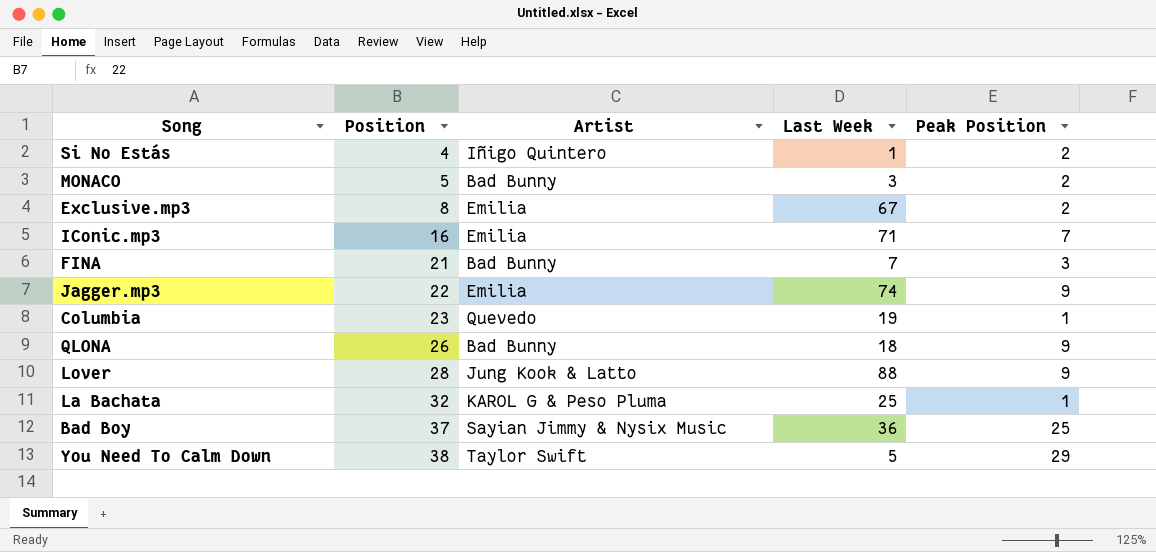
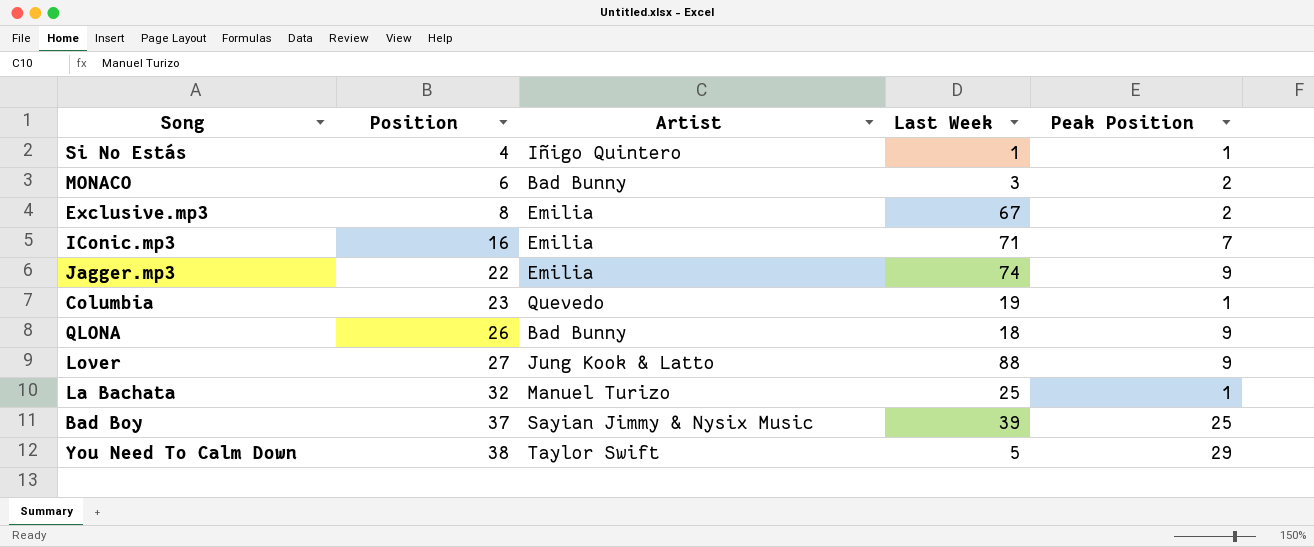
row FINA: 21 | Bad Bunny | 7 | 3 -> none
Si No Estás | Peak Position: 2 -> 1
MONACO | Position: 5 -> 6
Lover | Position: 28 -> 27
La Bachata | Artist: KAROL G & Peso Pluma -> Manuel Turizo
Bad Boy | Last Week: 36 -> 39

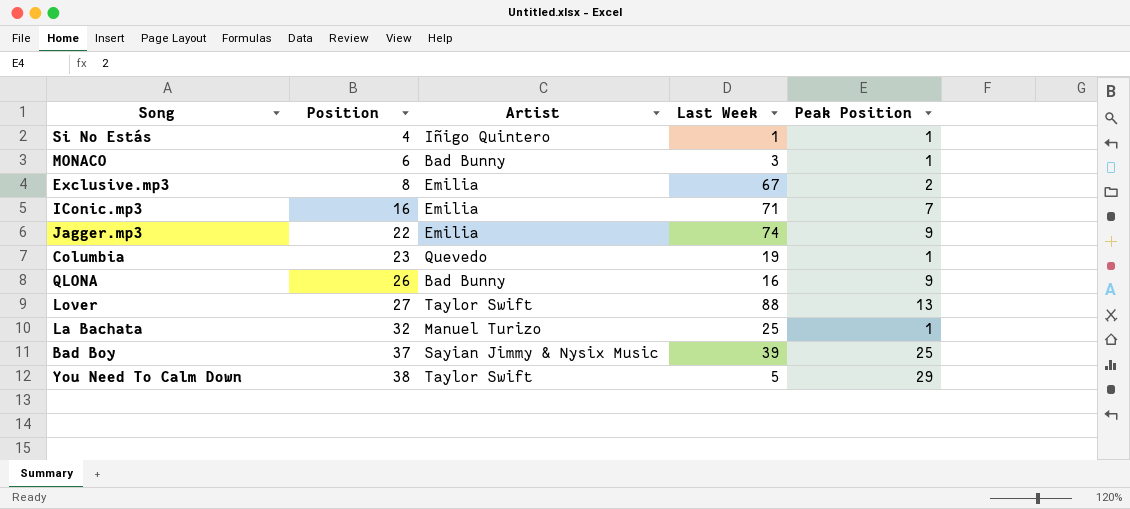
MONACO | Peak Position: 2 -> 1
QLONA | Last Week: 18 -> 16
Lover | Artist: Jung Kook & Latto -> Taylor Swift
Lover | Peak Position: 9 -> 13

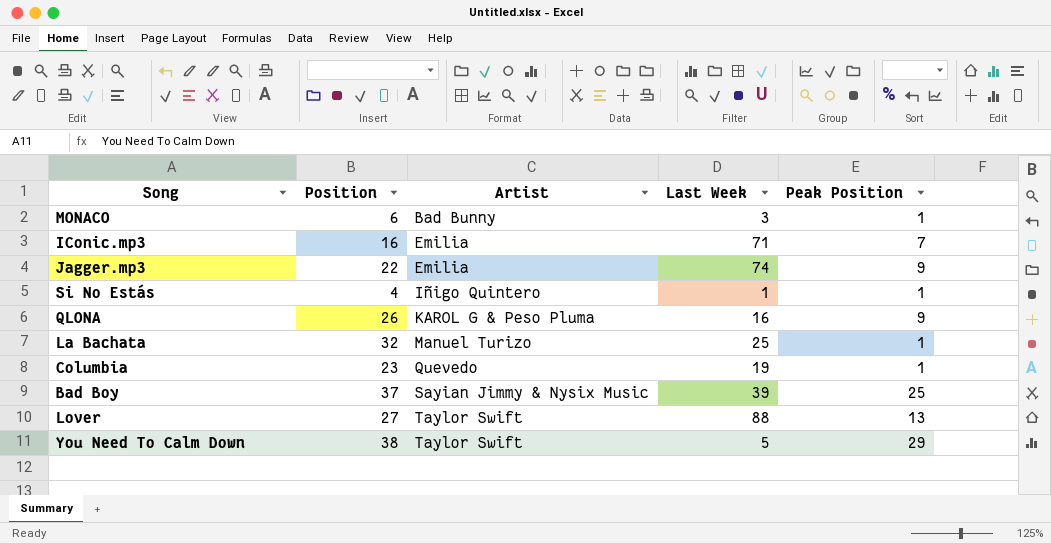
row order: Position ascending -> Artist ascending
row Exclusive.mp3: 8 | Emilia | 67 | 2 -> none
QLONA | Artist: Bad Bunny -> KAROL G & Peso Pluma

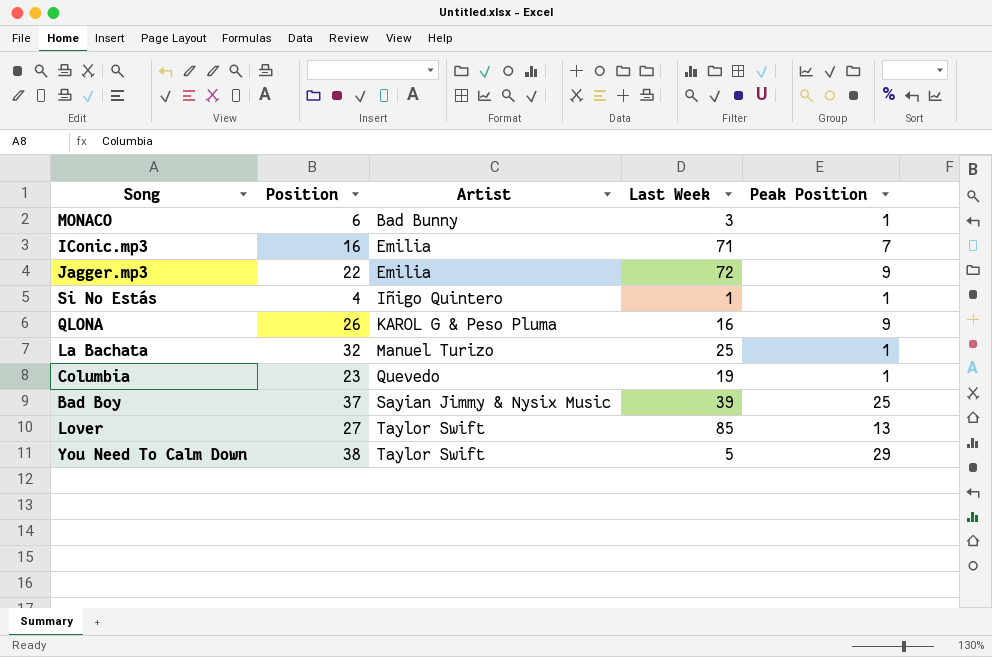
Jagger.mp3 | Last Week: 74 -> 72
Lover | Last Week: 88 -> 85

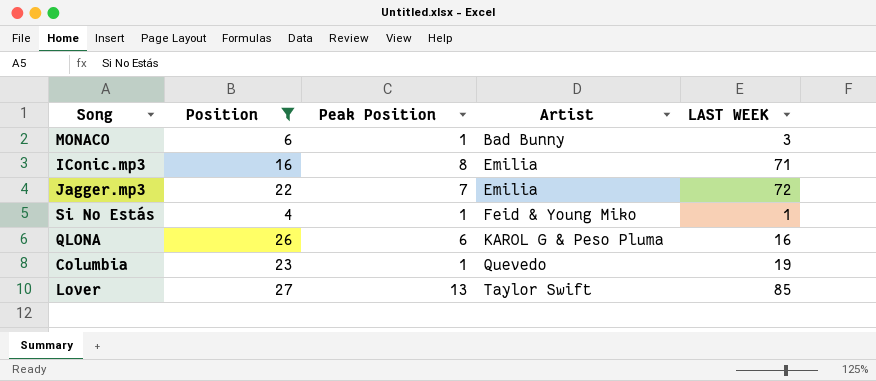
filter: none -> Position <= 27
column Peak Position | position: 5 -> 3
column name: Last Week -> LAST WEEK
IConic.mp3 | Peak Position: 7 -> 8
Jagger.mp3 | Peak Position: 9 -> 7
Si No Estás | Artist: Iñigo Quintero -> Feid & Young Miko
QLONA | Peak Position: 9 -> 6

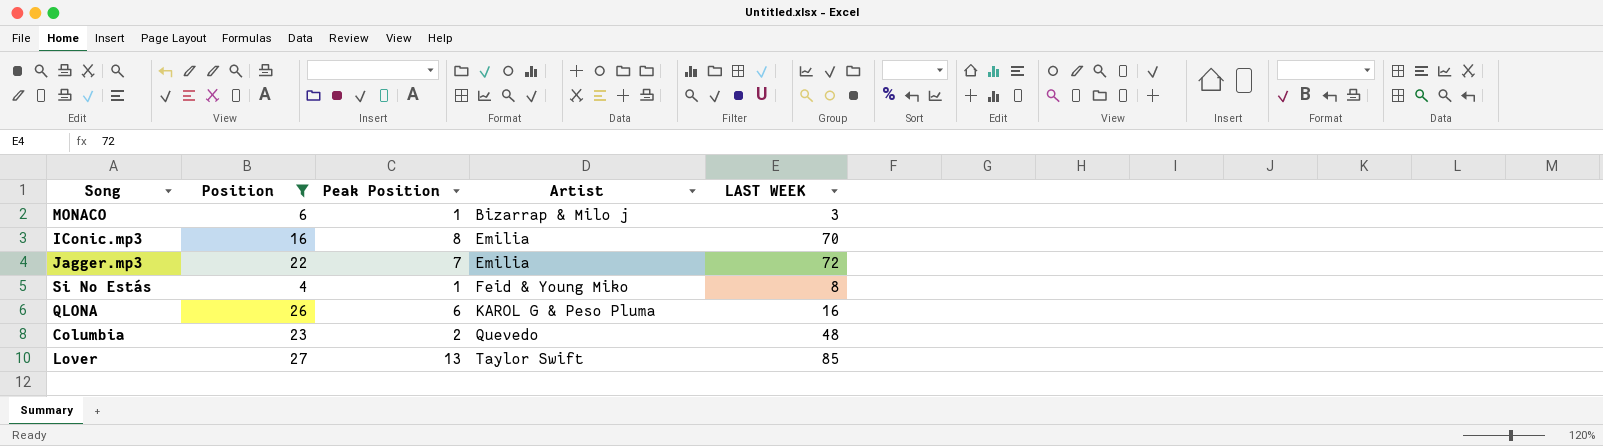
MONACO | Artist: Bad Bunny -> Bizarrap & Milo j
IConic.mp3 | LAST WEEK: 71 -> 70
Si No Estás | LAST WEEK: 1 -> 8
Columbia | Peak Position: 1 -> 2
Columbia | LAST WEEK: 19 -> 48

